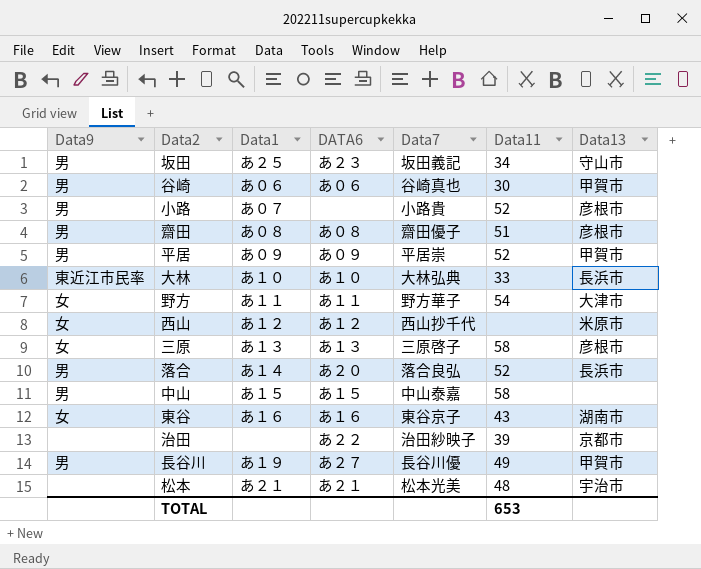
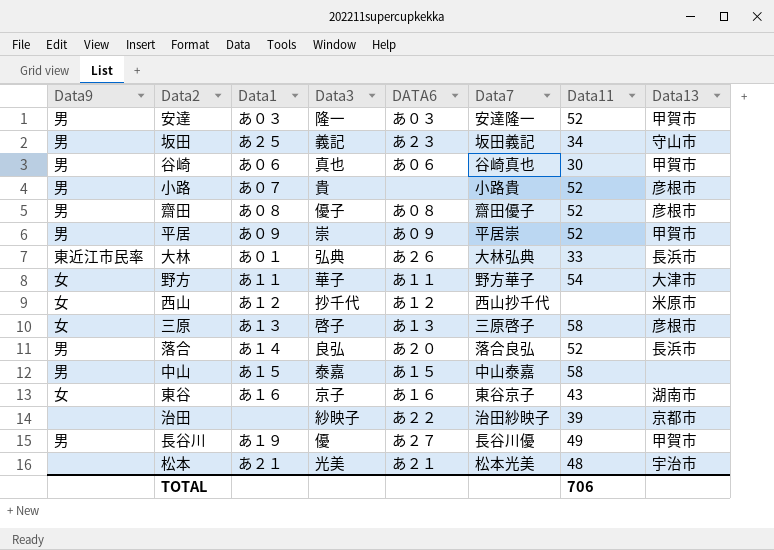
column Data3 | position: none -> 4
row 安達: none -> 男 | あ０３ | 隆一 | あ０３ | 安達隆一 | 52 | 甲賀市
齋田 | Data11: 51 -> 52
大林 | Data1: あ１０ -> あ０１
大林 | DATA6: あ１０ -> あ２６
TOTAL | Data11: 653 -> 706

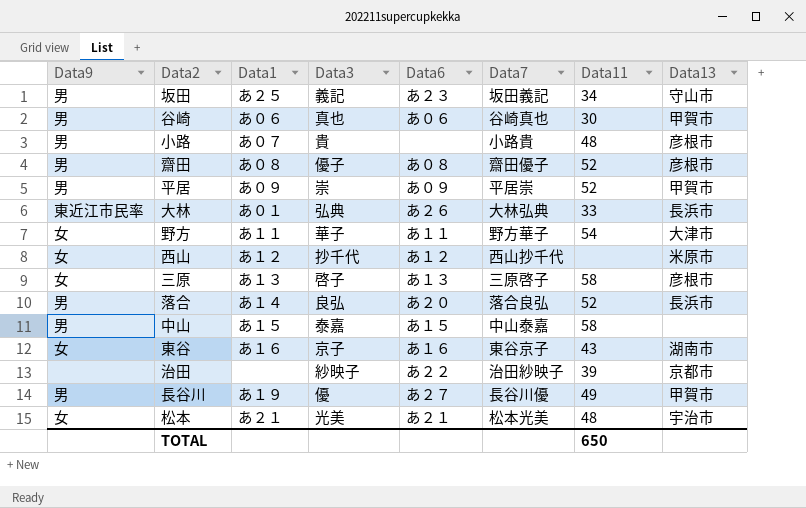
column name: DATA6 -> Data6
row 安達: 男 | あ０３ | 隆一 | あ０３ | 安達隆一 | 52 | 甲賀市 -> none
小路 | Data11: 52 -> 48
松本 | Data9: none -> 女
TOTAL | Data11: 706 -> 650

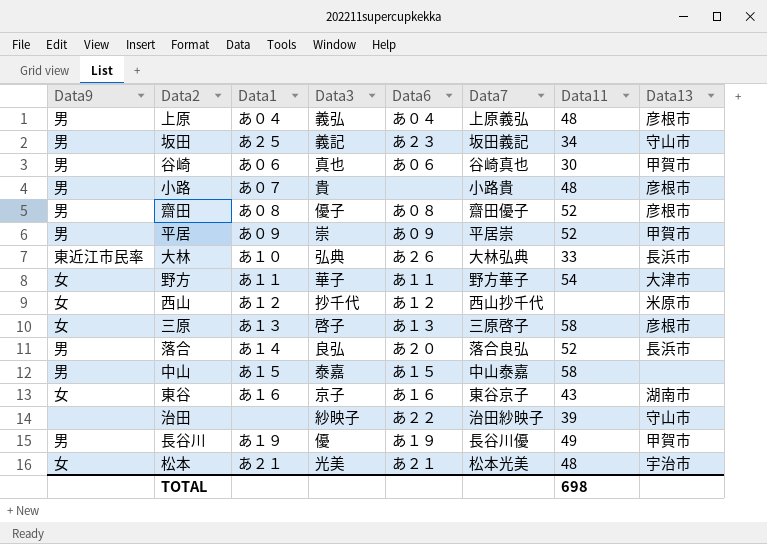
row 上原: none -> 男 | あ０４ | 義弘 | あ０４ | 上原義弘 | 48 | 彦根市
大林 | Data1: あ０１ -> あ１０
治田 | Data13: 京都市 -> 守山市
長谷川 | Data6: あ２７ -> あ１９
TOTAL | Data11: 650 -> 698

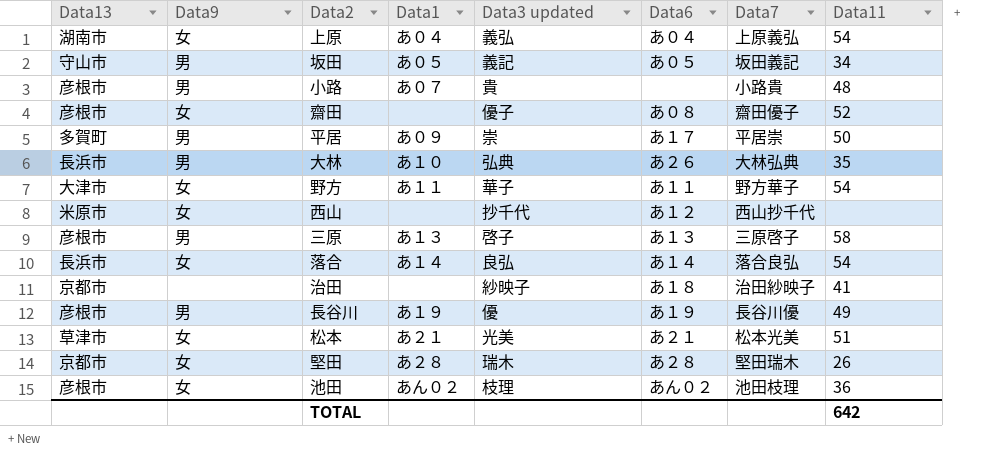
column Data13 | position: 8 -> 1
column name: Data3 -> Data3 updated
row 谷崎: 男 | あ０６ | 真也 | あ０６ | 谷崎真也 | 30 | 甲賀市 -> none
row 中山: 男 | あ１５ | 泰嘉 | あ１５ | 中山泰嘉 | 58 | none -> none
row 東谷: 女 | あ１６ | 京子 | あ１６ | 東谷京子 | 43 | 湖南市 -> none
上原 | Data13: 彦根市 -> 湖南市
上原 | Data9: 男 -> 女
上原 | Data11: 48 -> 54
坂田 | Data1: あ２５ -> あ０５
坂田 | Data6: あ２３ -> あ０５
齋田 | Data9: 男 -> 女
齋田 | Data1: あ０８ -> none
平居 | Data13: 甲賀市 -> 多賀町
平居 | Data6: あ０９ -> あ１７
平居 | Data11: 52 -> 50
大林 | Data9: 東近江市民率 -> 男
大林 | Data11: 33 -> 35
西山 | Data1: あ１２ -> none
三原 | Data9: 女 -> 男
落合 | Data9: 男 -> 女
落合 | Data6: あ２０ -> あ１４
落合 | Data11: 52 -> 54
治田 | Data13: 守山市 -> 京都市
治田 | Data6: あ２２ -> あ１８
治田 | Data11: 39 -> 41
長谷川 | Data13: 甲賀市 -> 彦根市
松本 | Data13: 宇治市 -> 草津市
松本 | Data11: 48 -> 51
row 堅田: none -> 京都市 | 女 | あ２８ | 瑞木 | あ２８ | 堅田瑞木 | 26
row 池田: none -> 彦根市 | 女 | あん０２ | 枝理 | あん０２ | 池田枝理 | 36
TOTAL | Data11: 698 -> 642

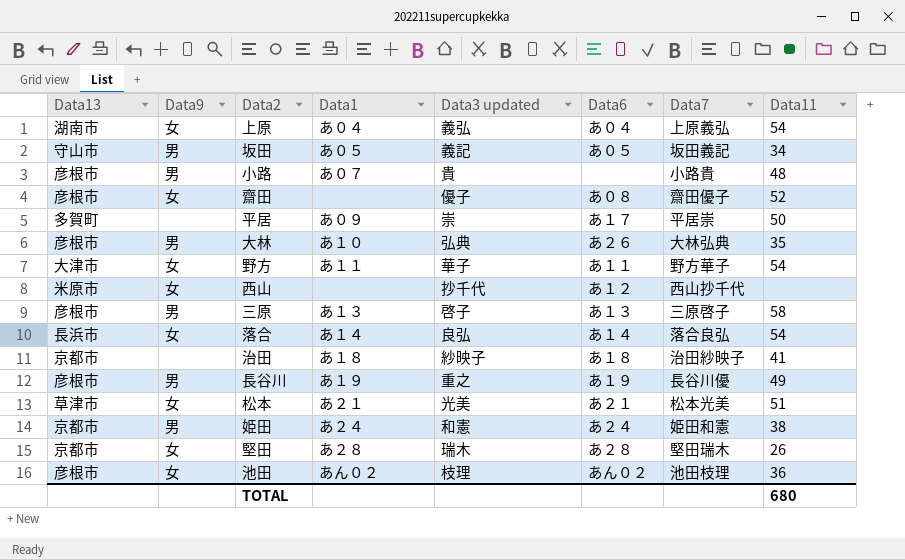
平居 | Data9: 男 -> none
大林 | Data13: 長浜市 -> 彦根市
治田 | Data1: none -> あ１８
長谷川 | Data3 updated: 優 -> 重之
row 姫田: none -> 京都市 | 男 | あ２４ | 和憲 | あ２４ | 姫田和憲 | 38
TOTAL | Data11: 642 -> 680

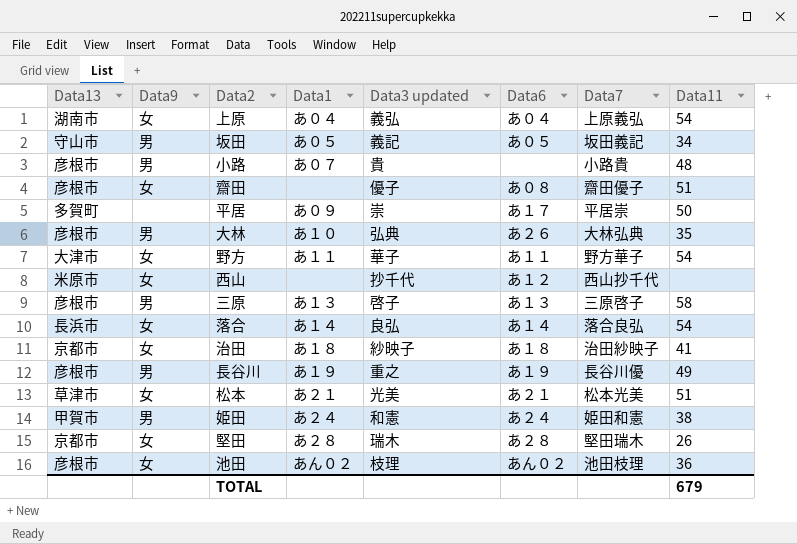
齋田 | Data11: 52 -> 51
治田 | Data9: none -> 女
姫田 | Data13: 京都市 -> 甲賀市
TOTAL | Data11: 680 -> 679

